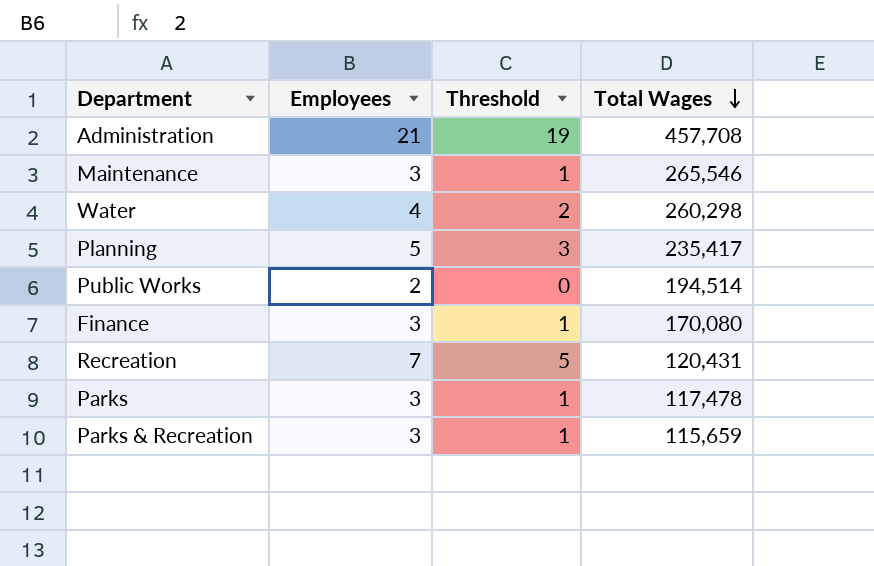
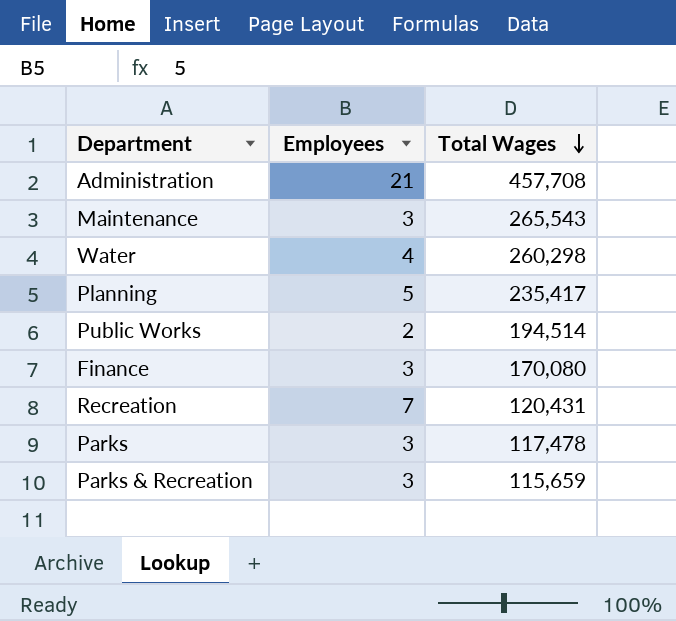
column Threshold | formula: [Employees] - 2 -> none
Maintenance | Total Wages: 265,546 -> 265,543

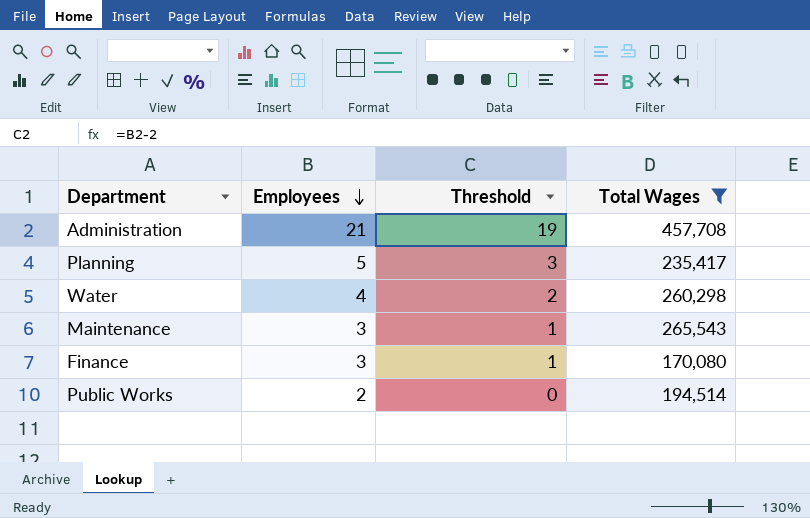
filter: none -> Total Wages >= 170,080
row order: Total Wages descending -> Employees descending
column Threshold | formula: none -> [Employees] - 2

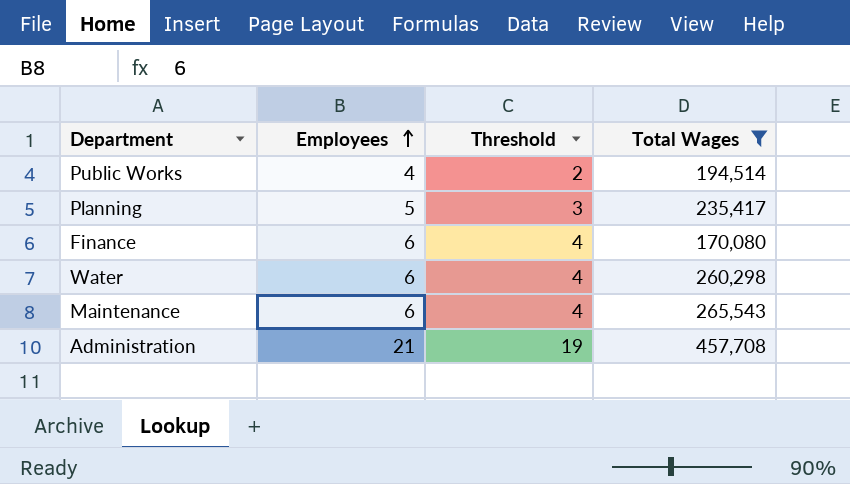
row order: Employees descending -> Employees ascending
Public Works | Employees: 2 -> 4
Public Works | Threshold: 0 -> 2
Finance | Employees: 3 -> 6
Finance | Threshold: 1 -> 4
Water | Employees: 4 -> 6
Water | Threshold: 2 -> 4
Maintenance | Employees: 3 -> 6
Maintenance | Threshold: 1 -> 4

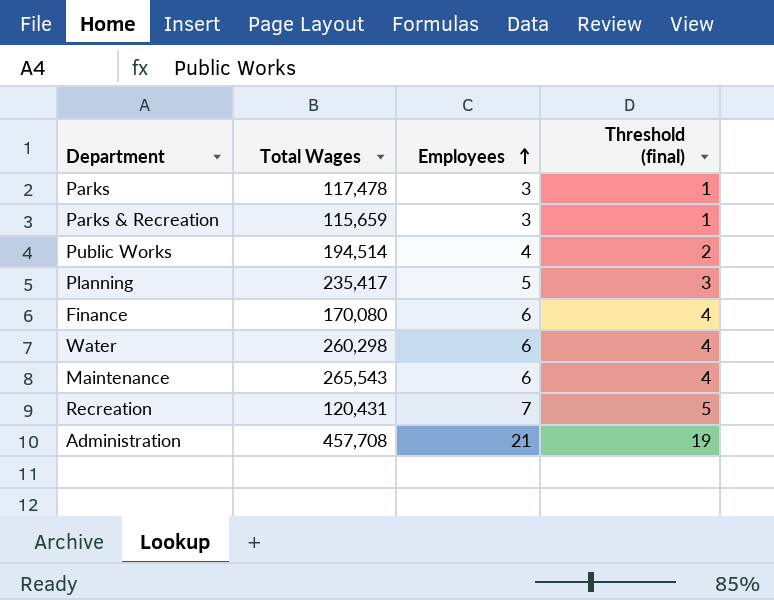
filter: Total Wages >= 170,080 -> none
column Total Wages | position: 4 -> 2
column name: Threshold -> Threshold (final)

